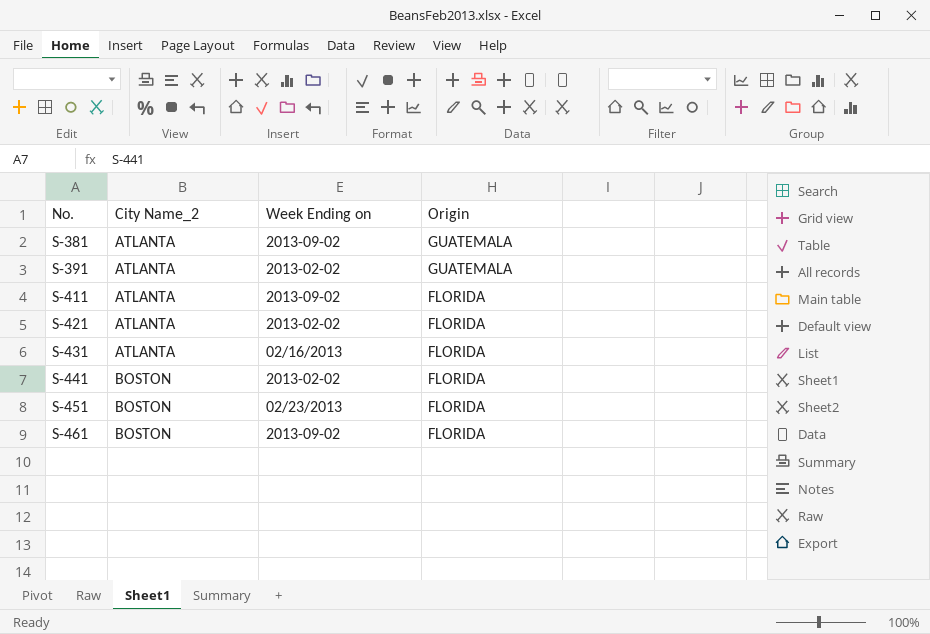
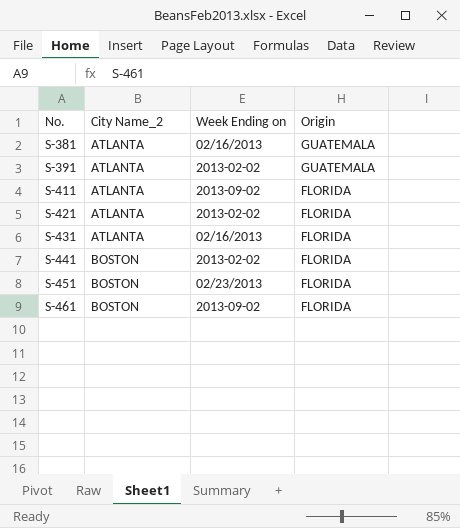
S-381 | Week Ending on: 2013-09-02 -> 02/16/2013

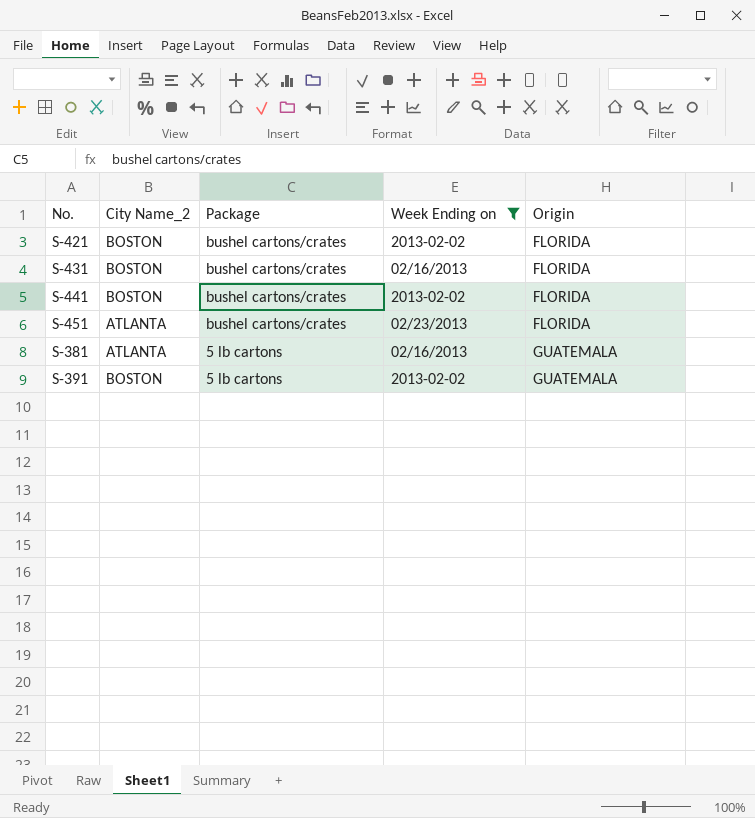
filter: none -> Week Ending on != 2013-09-02
row order: No. ascending -> Package descending
column Package | position: none -> 3
S-421 | City Name_2: ATLANTA -> BOSTON
S-431 | City Name_2: ATLANTA -> BOSTON
S-451 | City Name_2: BOSTON -> ATLANTA
S-391 | City Name_2: ATLANTA -> BOSTON

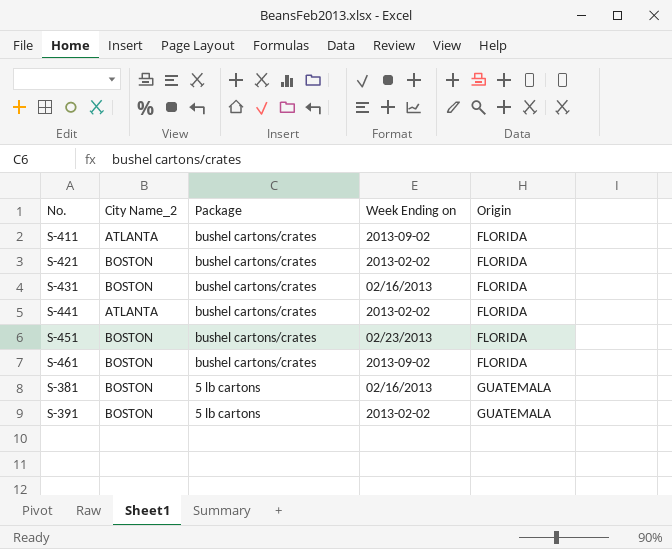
filter: Week Ending on != 2013-09-02 -> none
S-441 | City Name_2: BOSTON -> ATLANTA
S-451 | City Name_2: ATLANTA -> BOSTON
S-381 | City Name_2: ATLANTA -> BOSTON

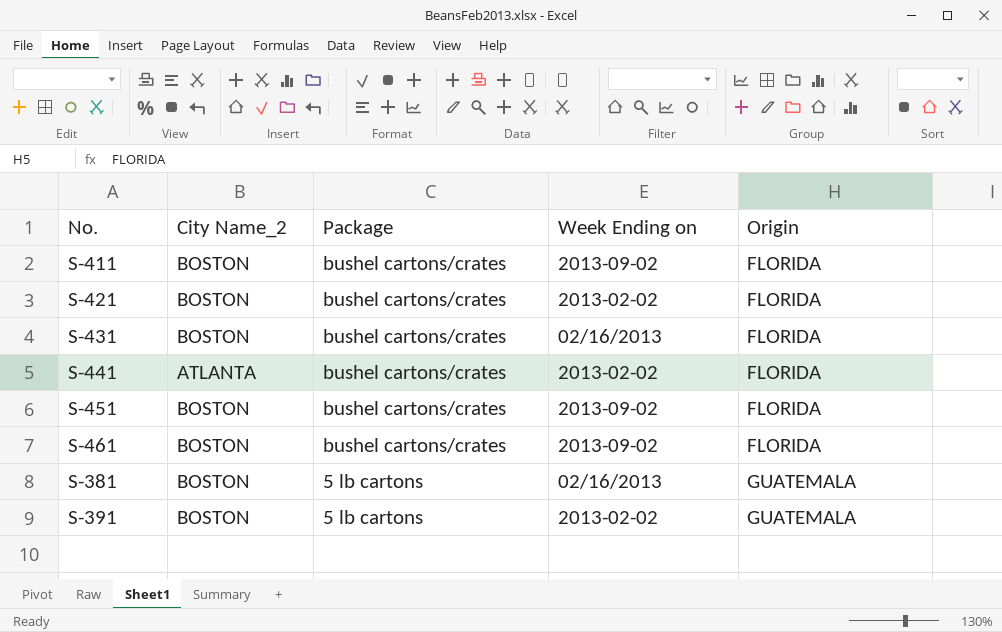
S-411 | City Name_2: ATLANTA -> BOSTON
S-451 | Week Ending on: 02/23/2013 -> 2013-09-02

